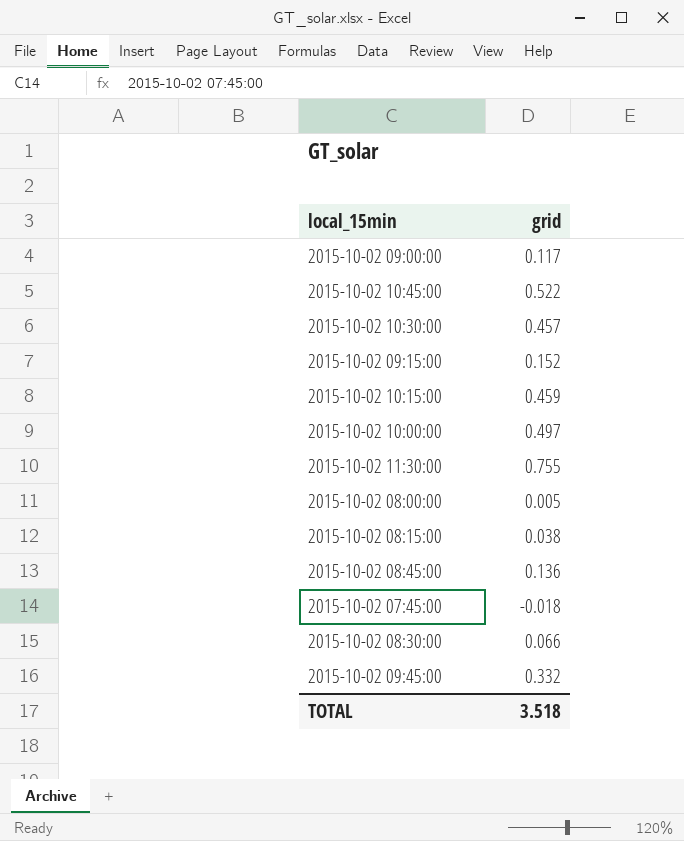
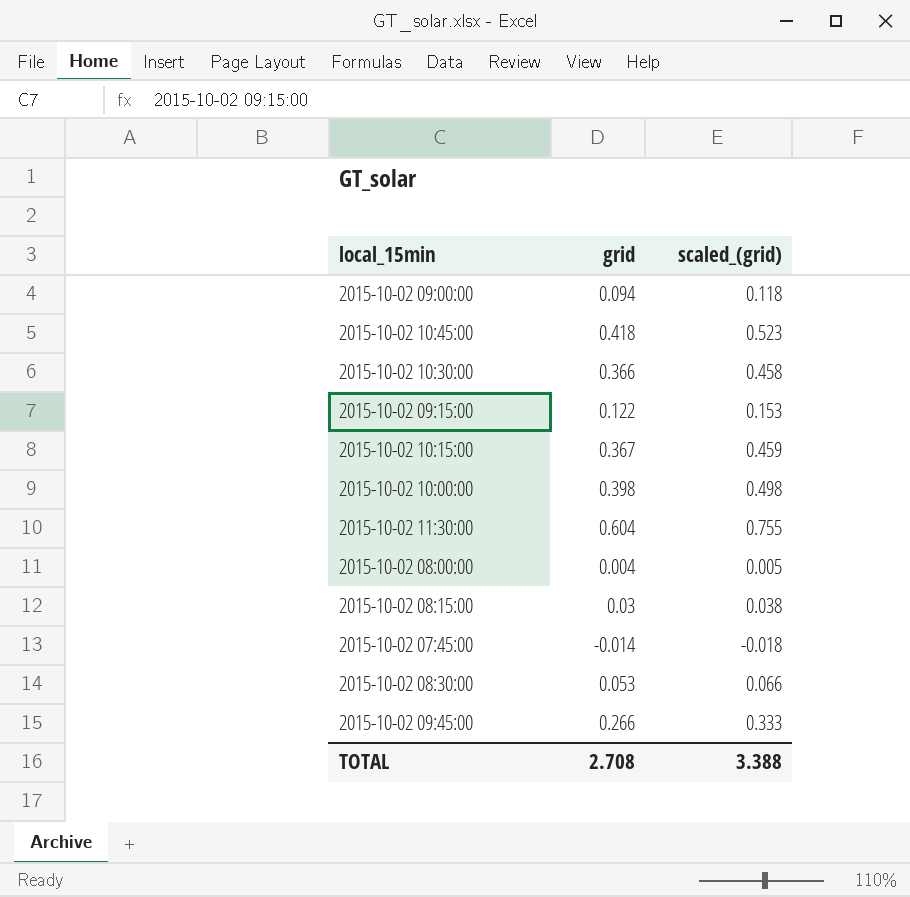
column scaled_(grid) | formula: none -> [grid] * 1.25
row 2015-10-02 08:45:00: 0.136 -> none
2015-10-02 09:00:00 | grid: 0.117 -> 0.094
2015-10-02 10:45:00 | grid: 0.522 -> 0.418
2015-10-02 10:30:00 | grid: 0.457 -> 0.366
2015-10-02 09:15:00 | grid: 0.152 -> 0.122
2015-10-02 10:15:00 | grid: 0.459 -> 0.367
2015-10-02 10:00:00 | grid: 0.497 -> 0.398
2015-10-02 11:30:00 | grid: 0.755 -> 0.604
2015-10-02 08:00:00 | grid: 0.005 -> 0.004
2015-10-02 08:15:00 | grid: 0.038 -> 0.03
2015-10-02 07:45:00 | grid: -0.018 -> -0.014
2015-10-02 08:30:00 | grid: 0.066 -> 0.053
2015-10-02 09:45:00 | grid: 0.332 -> 0.266
TOTAL | grid: 3.518 -> 2.708

